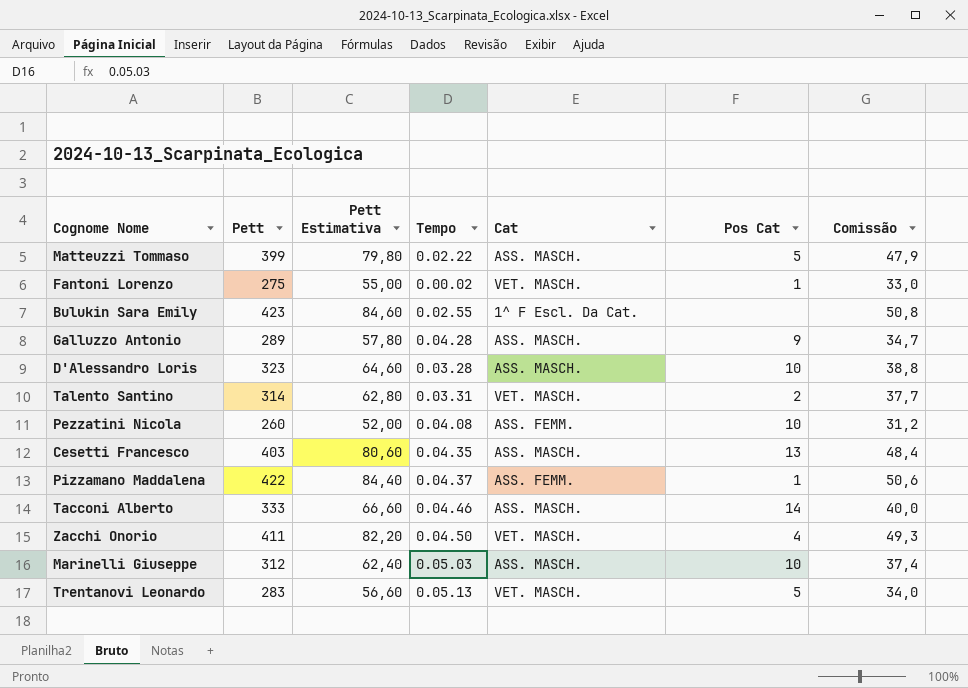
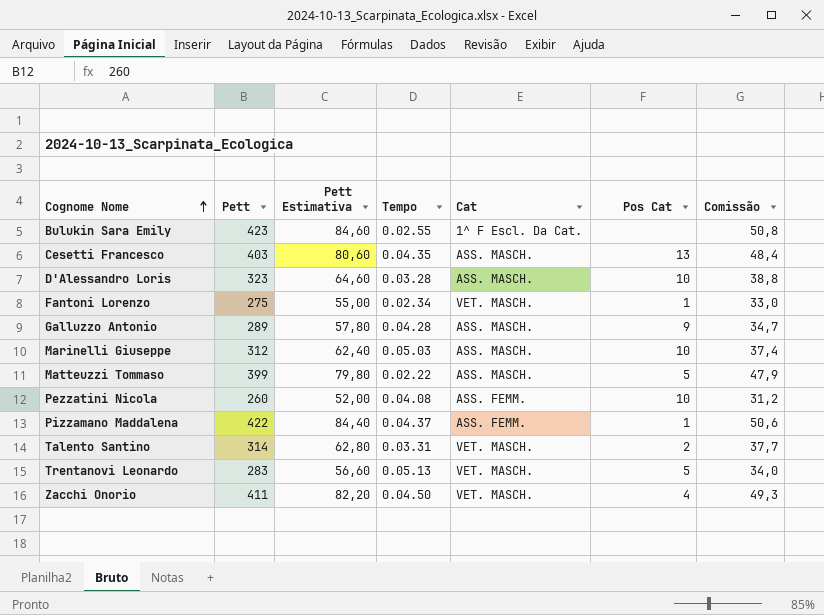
row order: none -> Cognome Nome ascending
row Tacconi Alberto: 333 | 66,60 | 0.04.46 | ASS. MASCH. | 14 | 40,0 -> none
Fantoni Lorenzo | Tempo: 0.00.02 -> 0.02.34

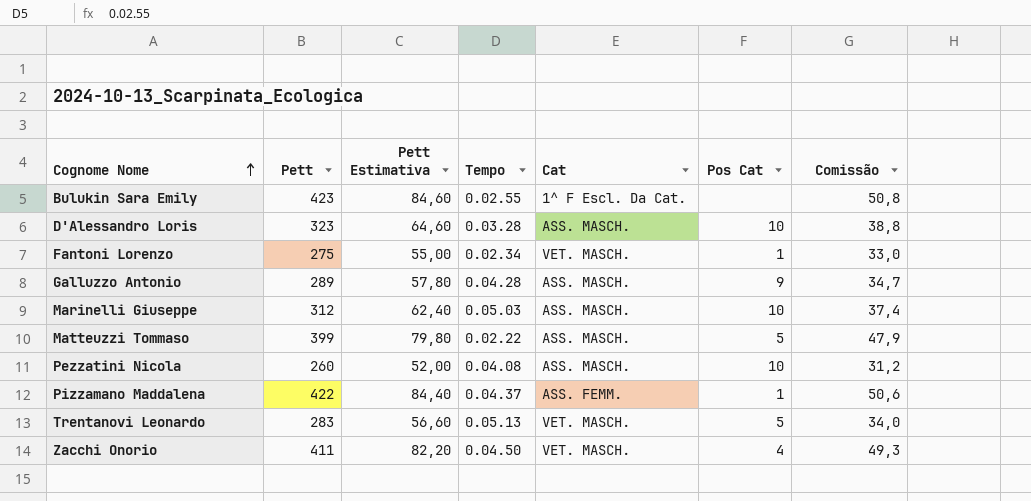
row Cesetti Francesco: 403 | 80,60 | 0.04.35 | ASS. MASCH. | 13 | 48,4 -> none
row Talento Santino: 314 | 62,80 | 0.03.31 | VET. MASCH. | 2 | 37,7 -> none
Pezzatini Nicola | Cat: ASS. FEMM. -> ASS. MASCH.

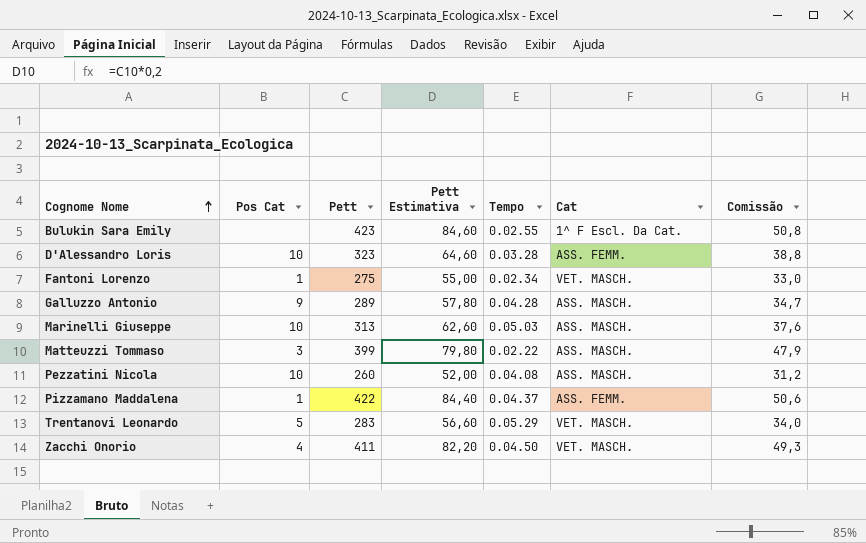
column Pos Cat | position: 6 -> 2
D'Alessandro Loris | Cat: ASS. MASCH. -> ASS. FEMM.
Marinelli Giuseppe | Pett: 312 -> 313
Marinelli Giuseppe | Pett Estimativa: 62,40 -> 62,60
Marinelli Giuseppe | Comissão: 37,4 -> 37,6
Matteuzzi Tommaso | Pos Cat: 5 -> 3
Trentanovi Leonardo | Tempo: 0.05.13 -> 0.05.29

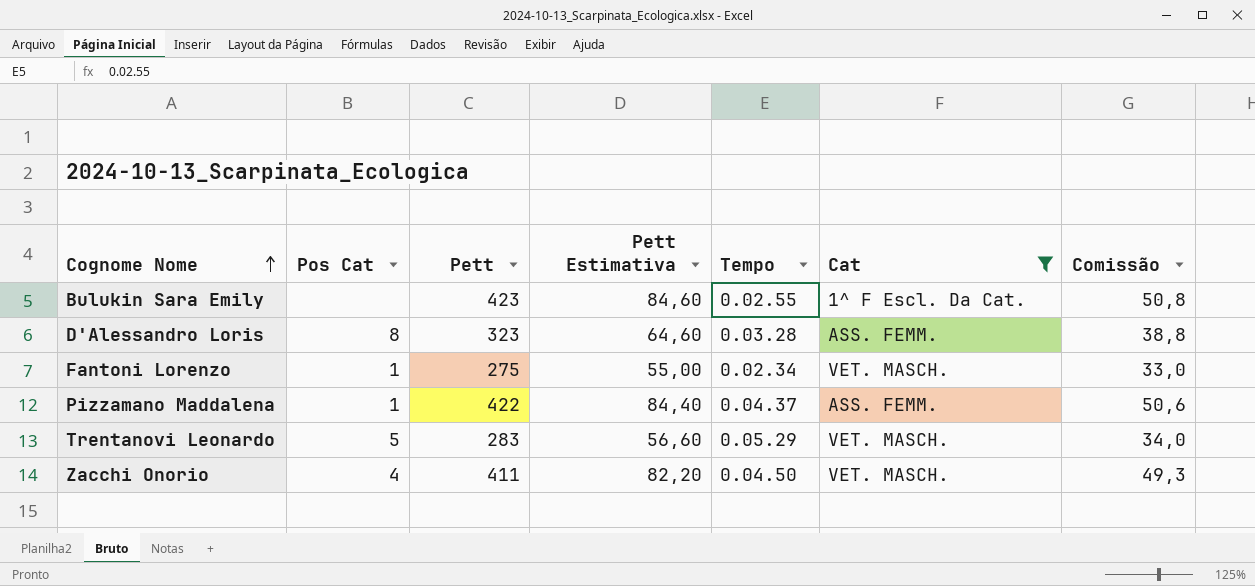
filter: none -> Cat != ASS. MASCH.
D'Alessandro Loris | Pos Cat: 10 -> 8

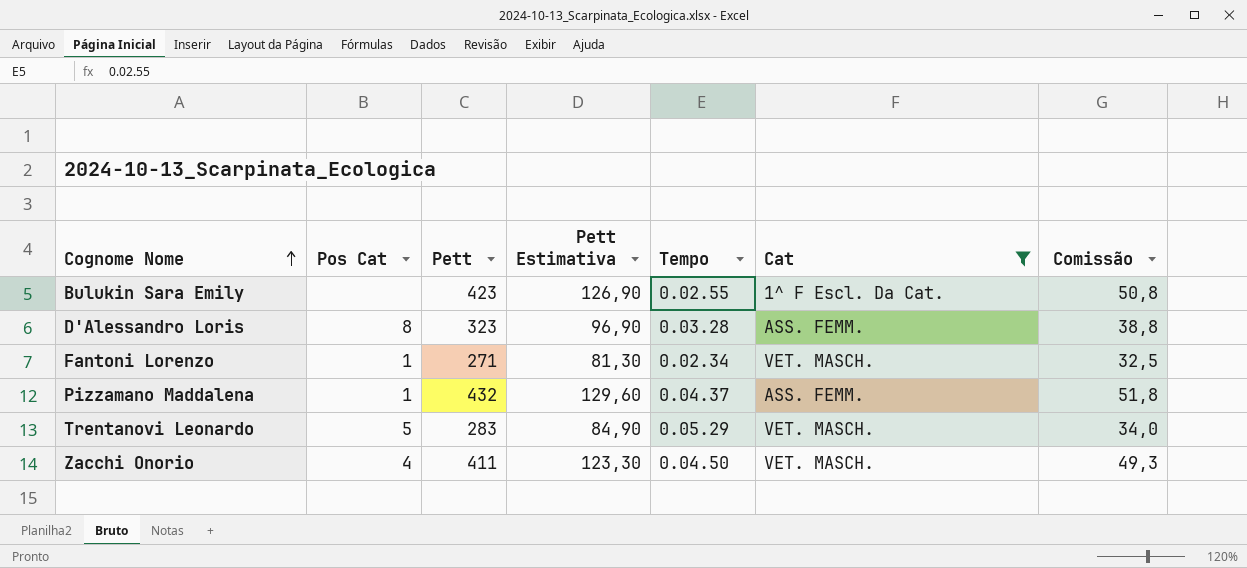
column Pett Estimativa | formula: [Pett] * 0,2 -> [Pett] * 0,3
Fantoni Lorenzo | Pett: 275 -> 271
Fantoni Lorenzo | Comissão: 33,0 -> 32,5
Pizzamano Maddalena | Pett: 422 -> 432
Pizzamano Maddalena | Comissão: 50,6 -> 51,8

